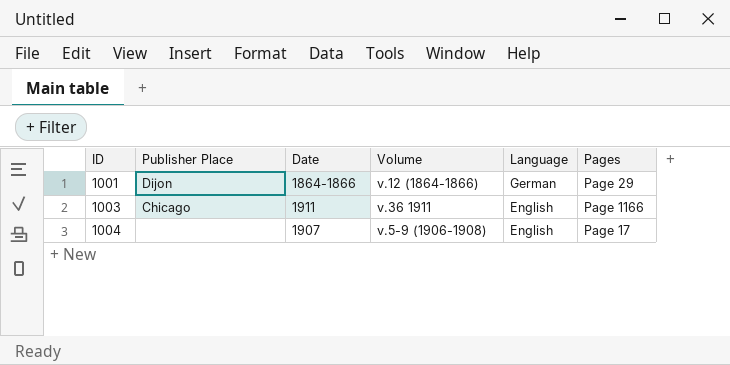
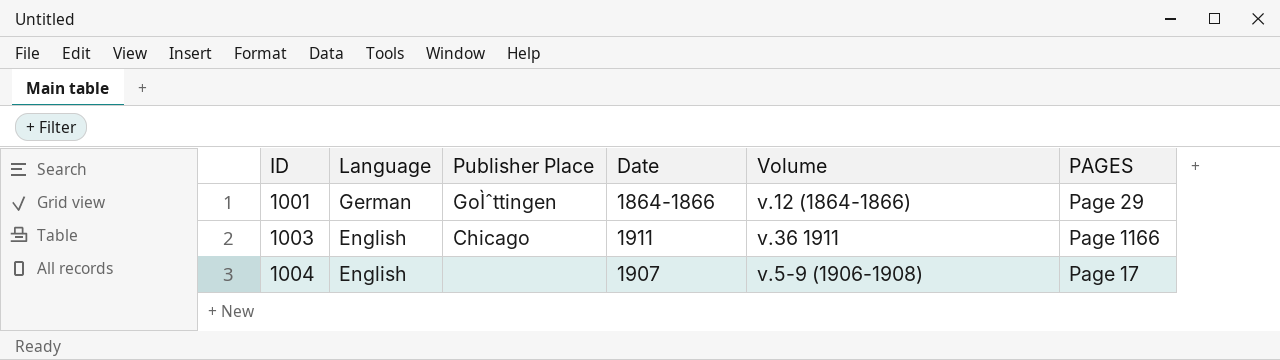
column Language | position: 5 -> 2
column name: Pages -> PAGES
1001 | Publisher Place: Dijon -> GoÌˆttingen

